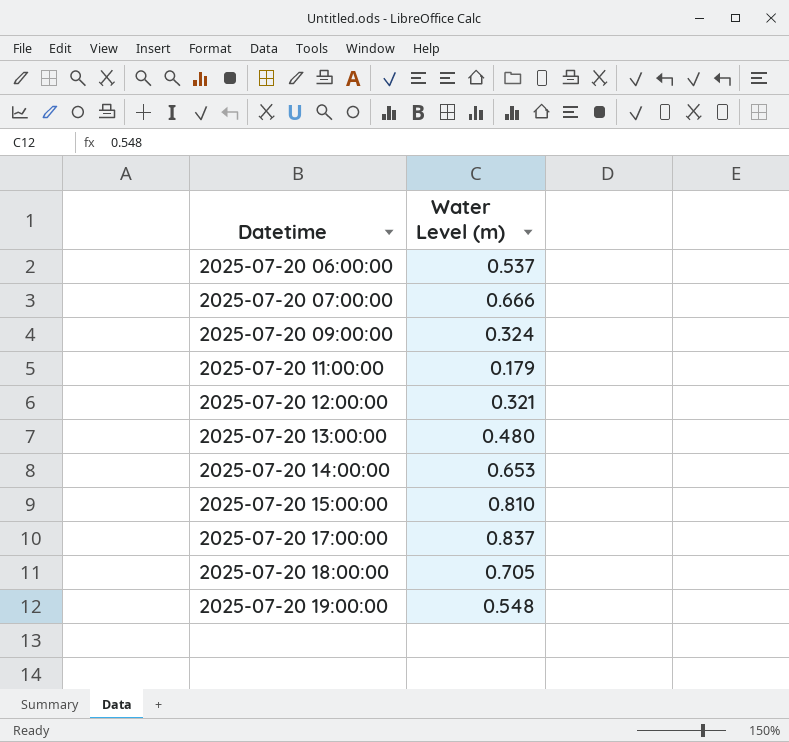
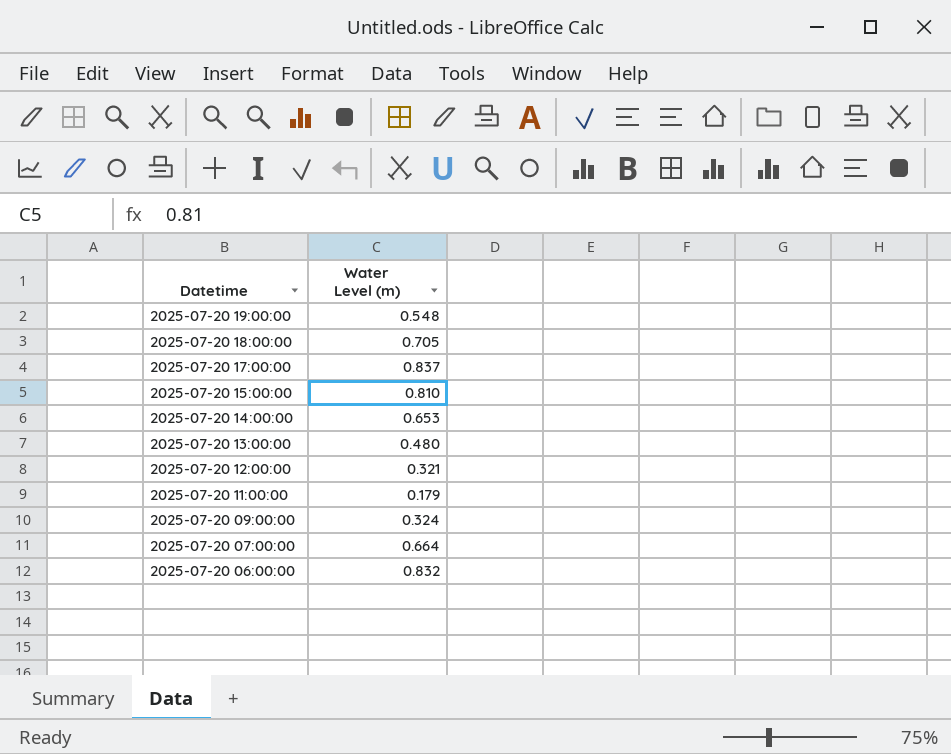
row order: Datetime ascending -> Datetime descending
2025-07-20 07:00:00 | Water Level (m): 0.666 -> 0.664
2025-07-20 06:00:00 | Water Level (m): 0.537 -> 0.832

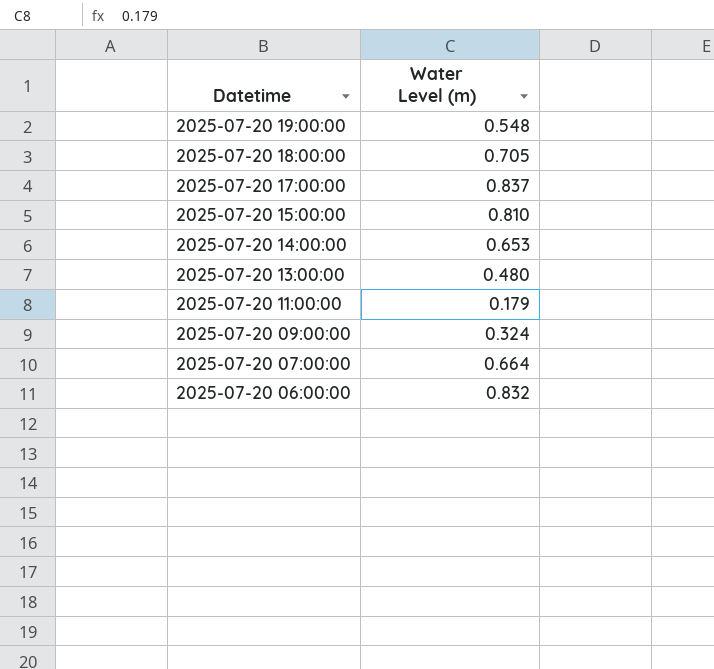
row 2025-07-20 12:00:00: 0.321 -> none

